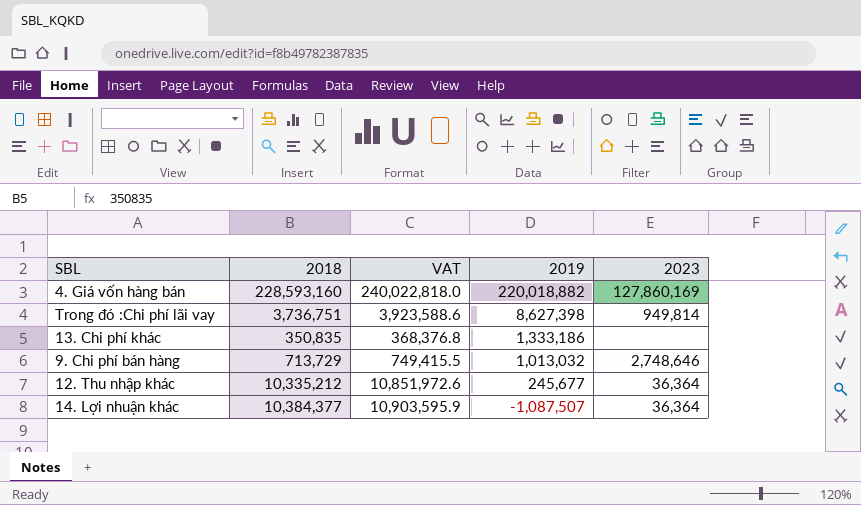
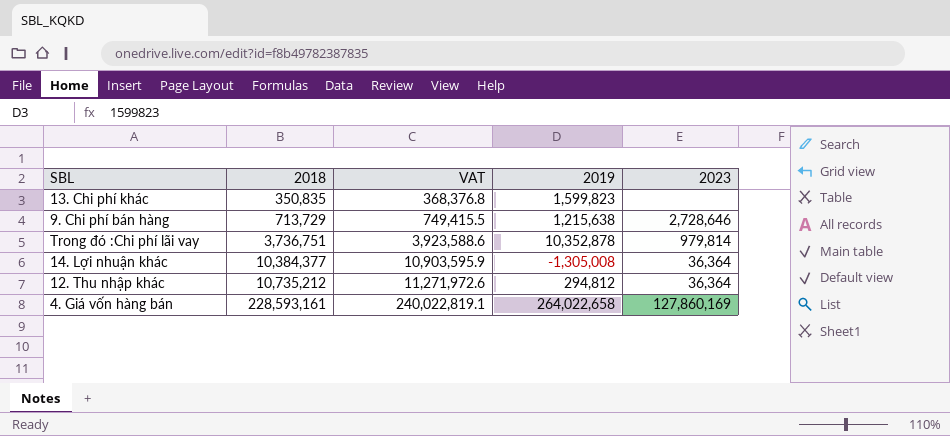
row order: 2019 descending -> 2018 ascending
13. Chi phí khác | 2019: 1,333,186 -> 1,599,823
9. Chi phí bán hàng | 2019: 1,013,032 -> 1,215,638
9. Chi phí bán hàng | 2023: 2,748,646 -> 2,728,646
Trong đó :Chi phí lãi vay | 2019: 8,627,398 -> 10,352,878
Trong đó :Chi phí lãi vay | 2023: 949,814 -> 979,814
14. Lợi nhuận khác | 2019: -1,087,507 -> -1,305,008
12. Thu nhập khác | 2018: 10,335,212 -> 10,735,212
12. Thu nhập khác | VAT: 10,851,972.6 -> 11,271,972.6
12. Thu nhập khác | 2019: 245,677 -> 294,812
4. Giá vốn hàng bán | 2018: 228,593,160 -> 228,593,161
4. Giá vốn hàng bán | VAT: 240,022,818.0 -> 240,022,819.1
4. Giá vốn hàng bán | 2019: 220,018,882 -> 264,022,658

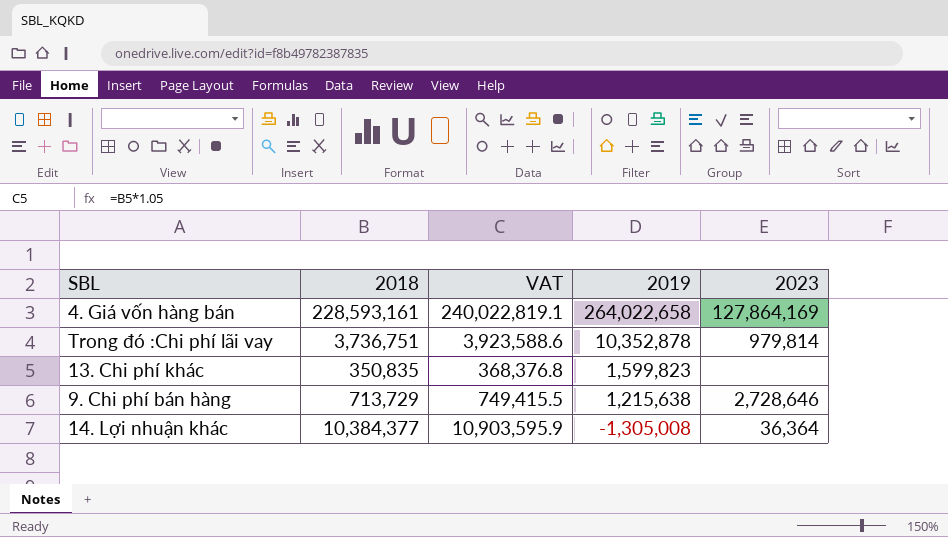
row order: 2018 ascending -> 2019 descending
row 12. Thu nhập khác: 10,735,212 | 11,271,972.6 | 294,812 | 36,364 -> none
4. Giá vốn hàng bán | 2023: 127,860,169 -> 127,864,169

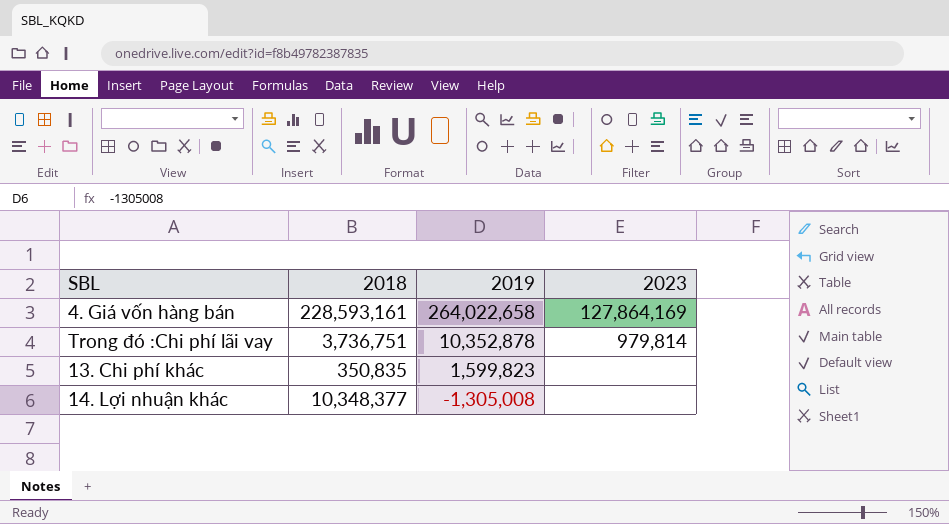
column VAT | formula: [2018] * 1.05 -> none
row 9. Chi phí bán hàng: 713,729 | 749,415.5 | 1,215,638 | 2,728,646 -> none
14. Lợi nhuận khác | 2018: 10,384,377 -> 10,348,377
14. Lợi nhuận khác | 2023: 36,364 -> none

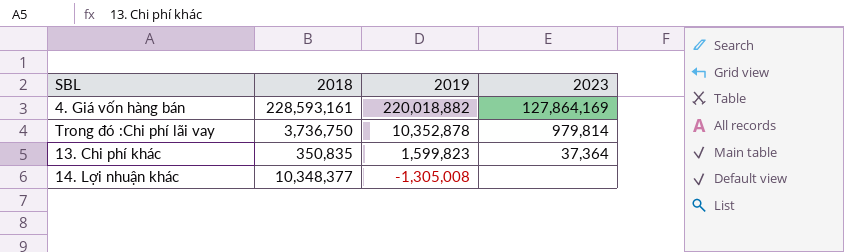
4. Giá vốn hàng bán | 2019: 264,022,658 -> 220,018,882
Trong đó :Chi phí lãi vay | 2018: 3,736,751 -> 3,736,750
13. Chi phí khác | 2023: none -> 37,364

